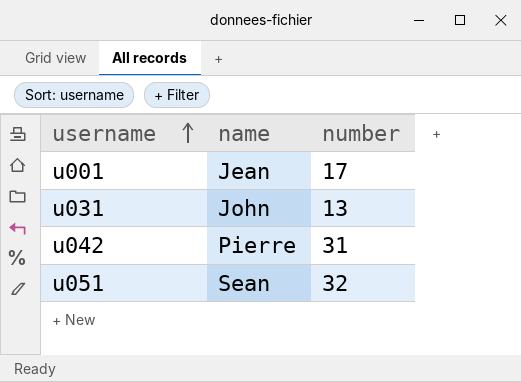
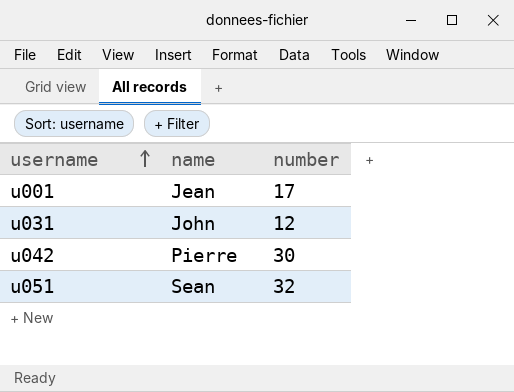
u031 | number: 13 -> 12
u042 | number: 31 -> 30

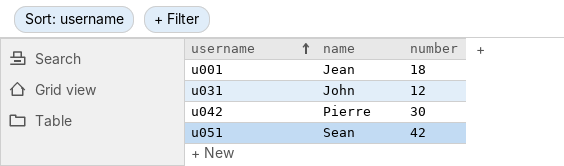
u001 | number: 17 -> 18
u051 | number: 32 -> 42

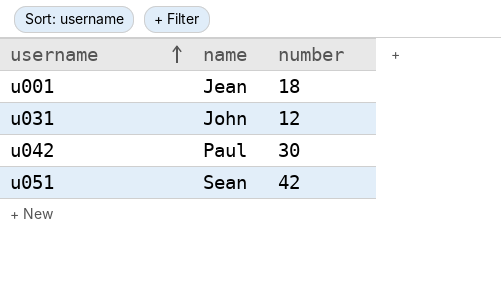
u042 | name: Pierre -> Paul

